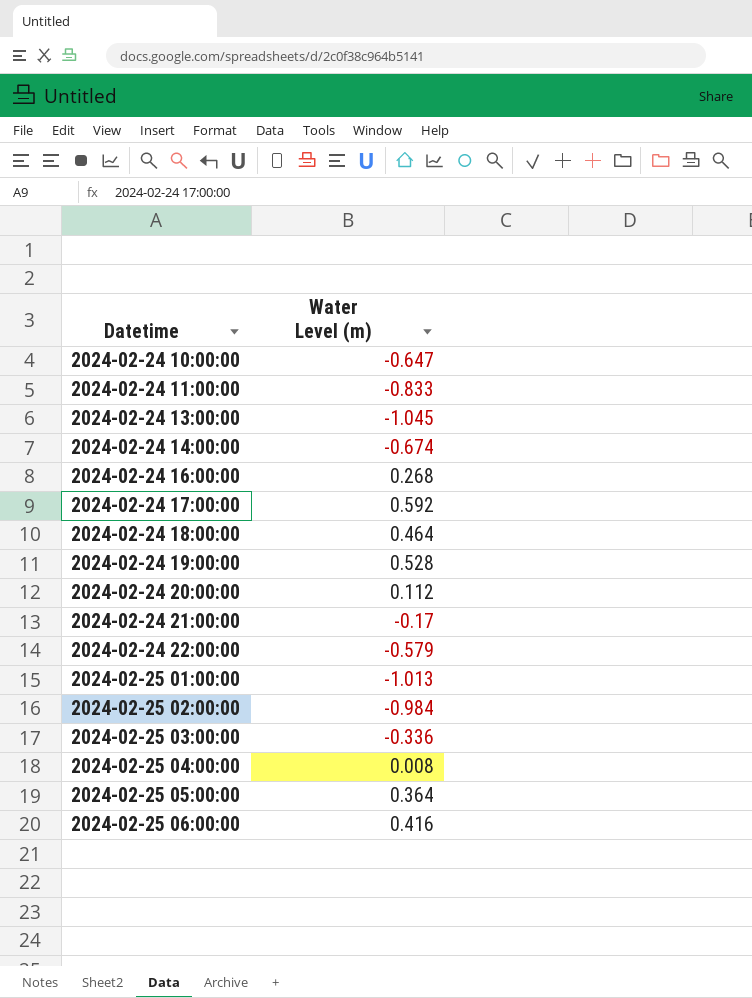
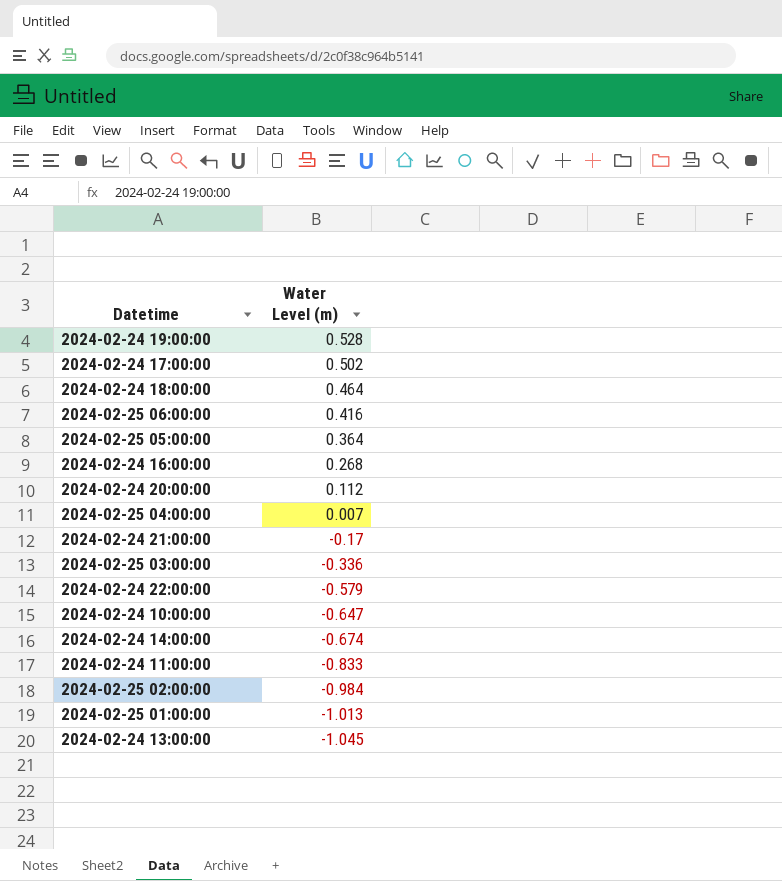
row order: Datetime ascending -> Water Level (m) descending
2024-02-24 17:00:00 | Water Level (m): 0.592 -> 0.502
2024-02-25 04:00:00 | Water Level (m): 0.008 -> 0.007

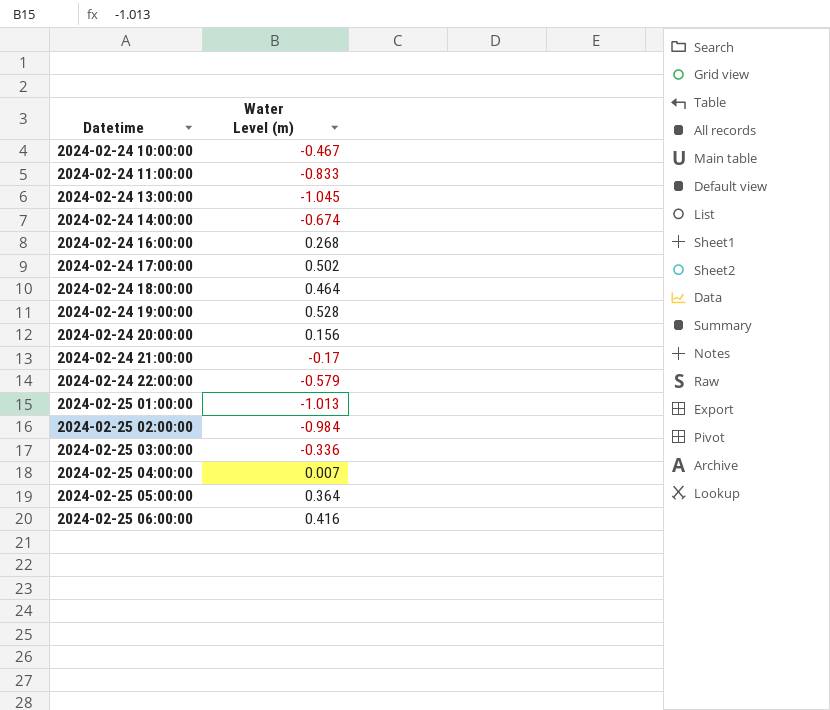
row order: Water Level (m) descending -> Datetime ascending
2024-02-24 10:00:00 | Water Level (m): -0.647 -> -0.467
2024-02-24 20:00:00 | Water Level (m): 0.112 -> 0.156

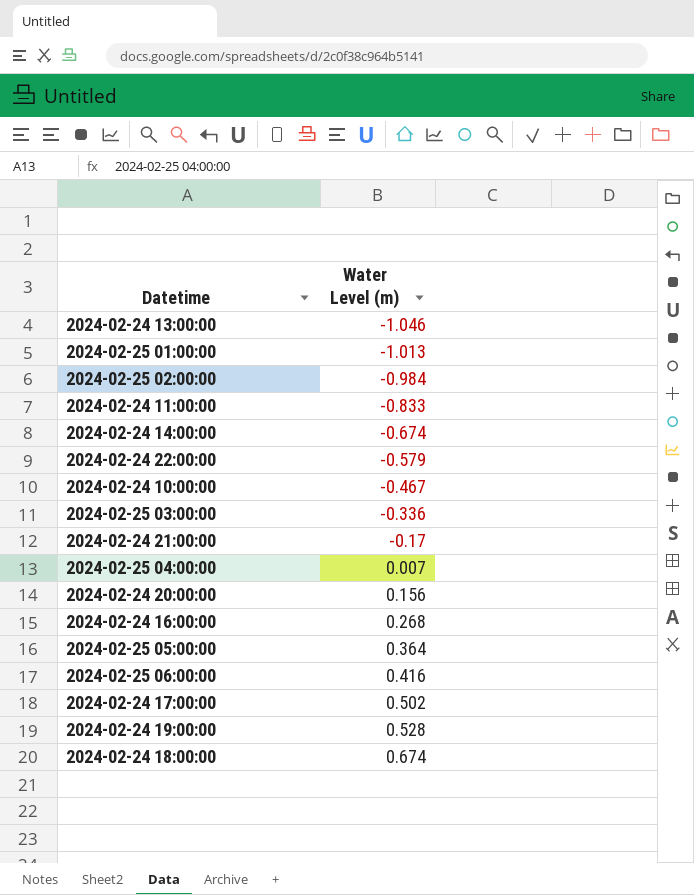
row order: Datetime ascending -> Water Level (m) ascending
2024-02-24 13:00:00 | Water Level (m): -1.045 -> -1.046
2024-02-24 18:00:00 | Water Level (m): 0.464 -> 0.674

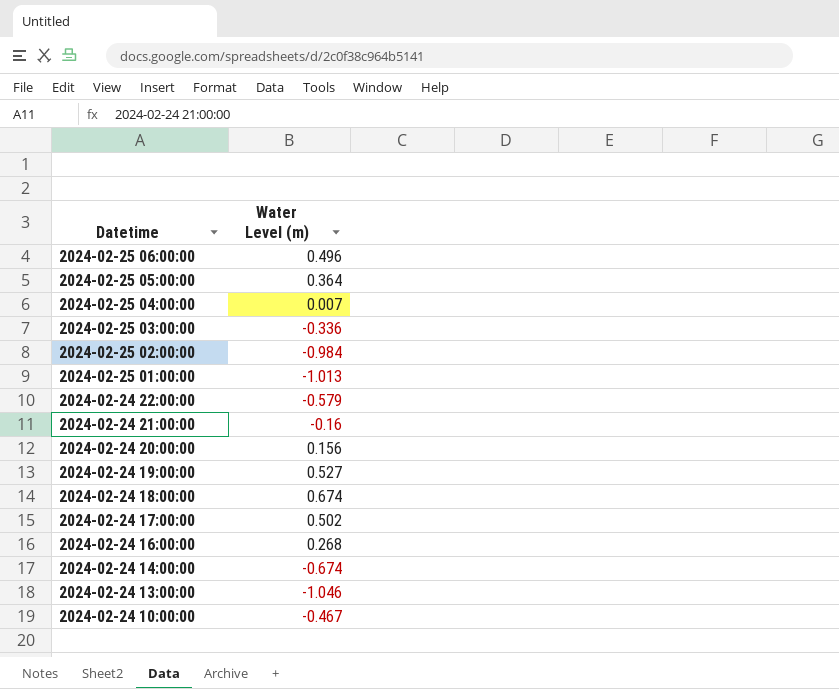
row order: Water Level (m) ascending -> Datetime descending
row 2024-02-24 11:00:00: -0.833 -> none
2024-02-25 06:00:00 | Water Level (m): 0.416 -> 0.496
2024-02-24 21:00:00 | Water Level (m): -0.17 -> -0.16
2024-02-24 19:00:00 | Water Level (m): 0.528 -> 0.527

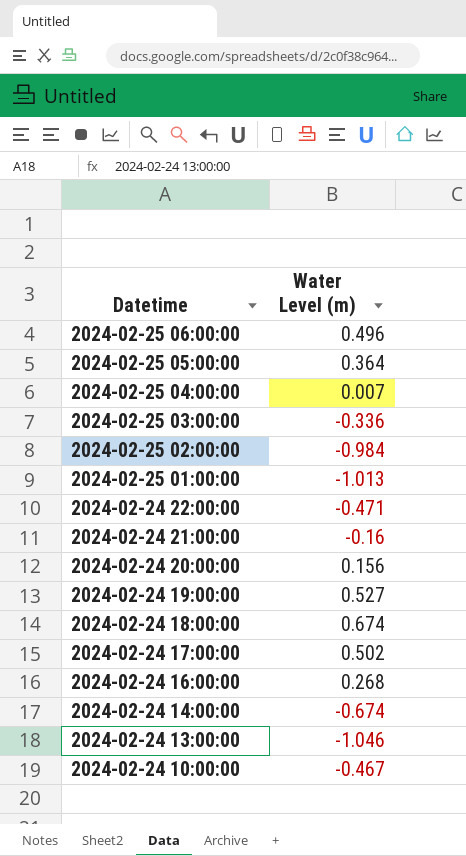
2024-02-24 22:00:00 | Water Level (m): -0.579 -> -0.471

